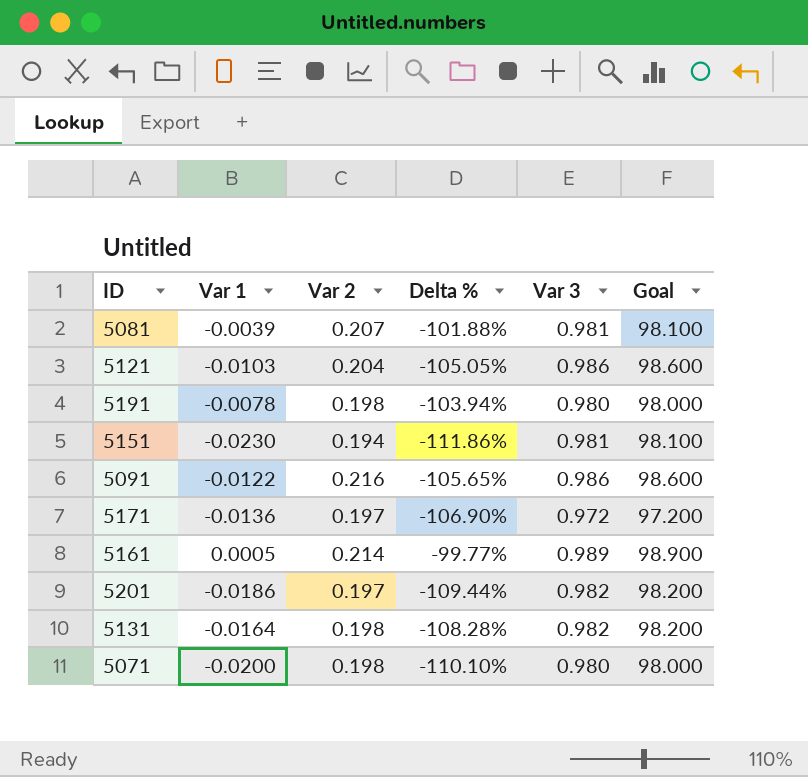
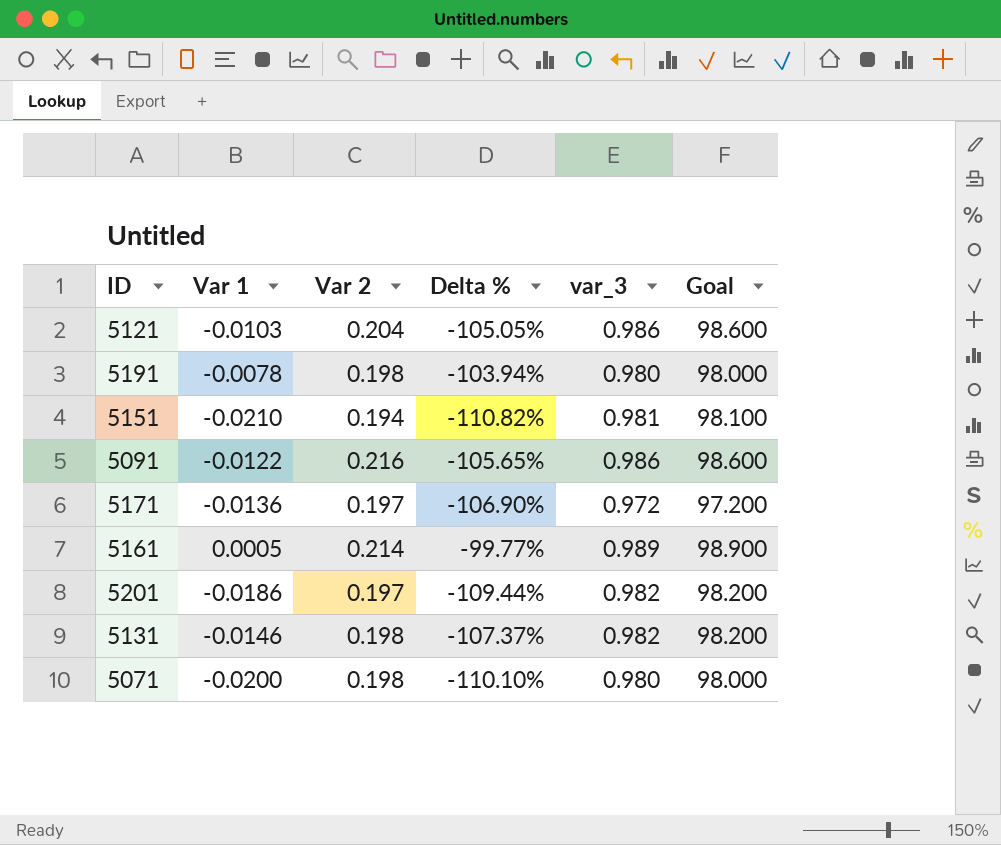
column name: Var 3 -> var_3
row 5081: -0.0039 | 0.207 | -101.88% | 0.981 | 98.100 -> none
5151 | Var 1: -0.0230 -> -0.0210
5151 | Delta %: -111.86% -> -110.82%
5131 | Var 1: -0.0164 -> -0.0146
5131 | Delta %: -108.28% -> -107.37%

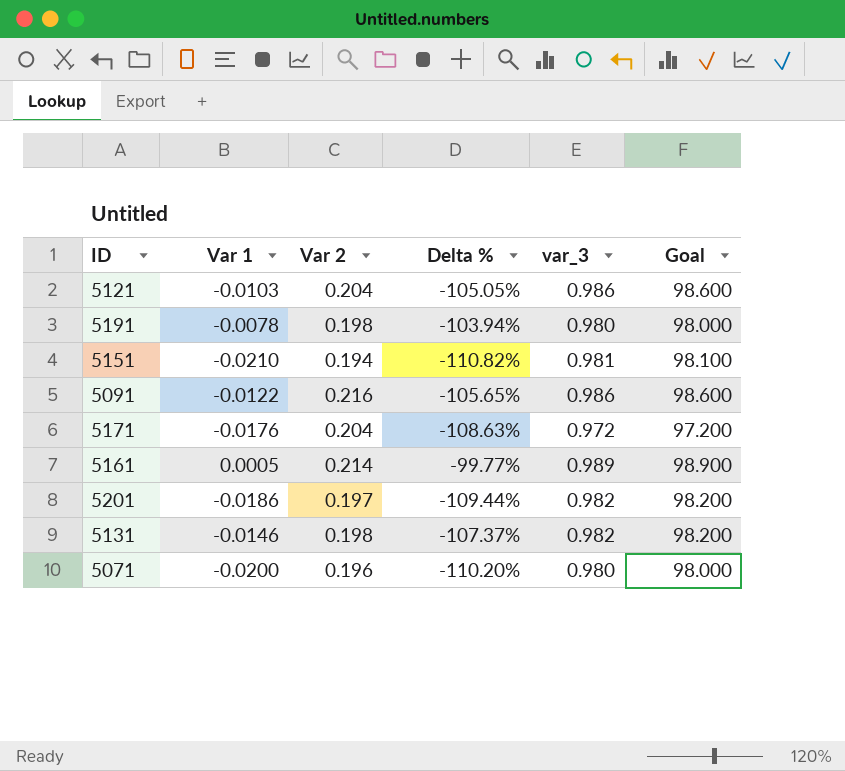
5171 | Var 1: -0.0136 -> -0.0176
5171 | Var 2: 0.197 -> 0.204
5171 | Delta %: -106.90% -> -108.63%
5071 | Var 2: 0.198 -> 0.196
5071 | Delta %: -110.10% -> -110.20%

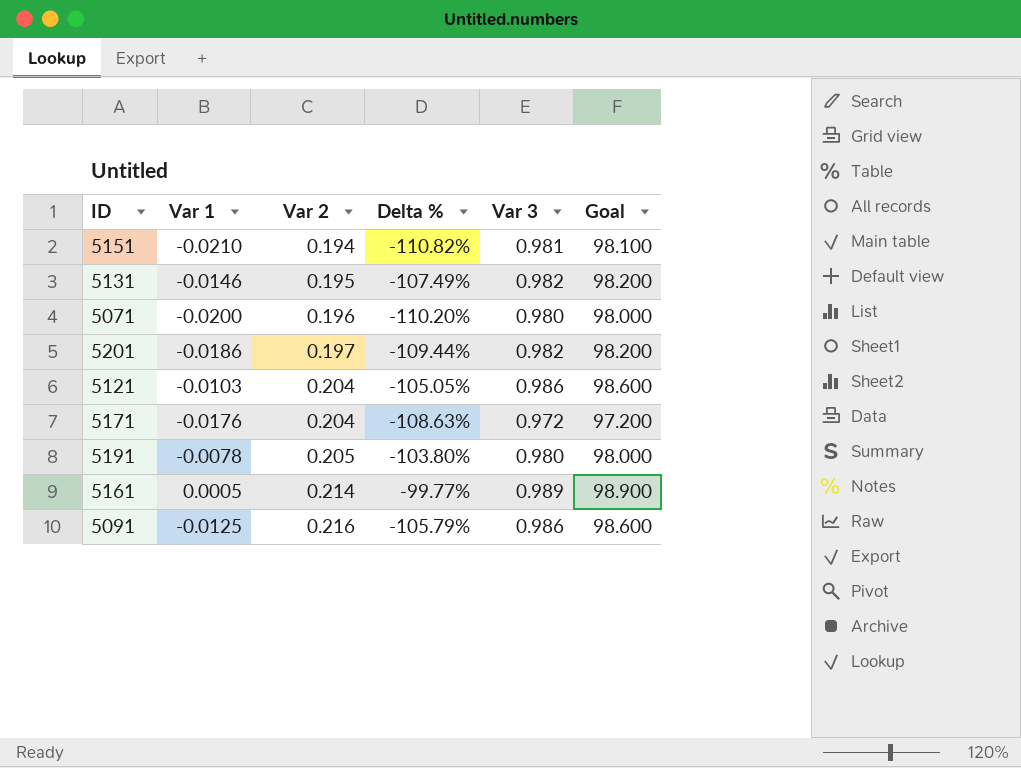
row order: none -> Var 2 ascending
column name: var_3 -> Var 3
5131 | Var 2: 0.198 -> 0.195
5131 | Delta %: -107.37% -> -107.49%
5191 | Var 2: 0.198 -> 0.205
5191 | Delta %: -103.94% -> -103.80%
5091 | Var 1: -0.0122 -> -0.0125
5091 | Delta %: -105.65% -> -105.79%

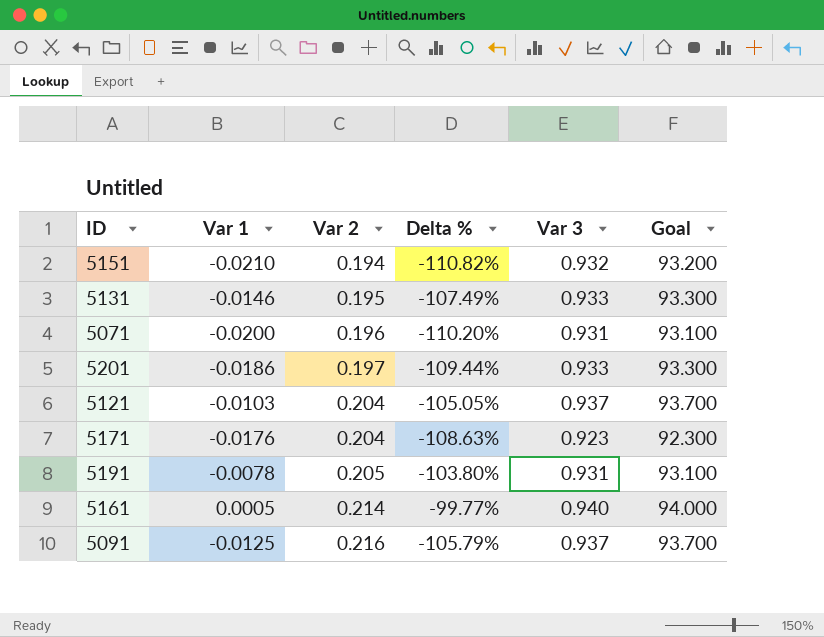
5151 | Var 3: 0.981 -> 0.932
5151 | Goal: 98.100 -> 93.200
5131 | Var 3: 0.982 -> 0.933
5131 | Goal: 98.200 -> 93.300
5071 | Var 3: 0.980 -> 0.931
5071 | Goal: 98.000 -> 93.100
5201 | Var 3: 0.982 -> 0.933
5201 | Goal: 98.200 -> 93.300
5121 | Var 3: 0.986 -> 0.937
5121 | Goal: 98.600 -> 93.700
5171 | Var 3: 0.972 -> 0.923
5171 | Goal: 97.200 -> 92.300
5191 | Var 3: 0.980 -> 0.931
5191 | Goal: 98.000 -> 93.100
5161 | Var 3: 0.989 -> 0.940
5161 | Goal: 98.900 -> 94.000
5091 | Var 3: 0.986 -> 0.937
5091 | Goal: 98.600 -> 93.700

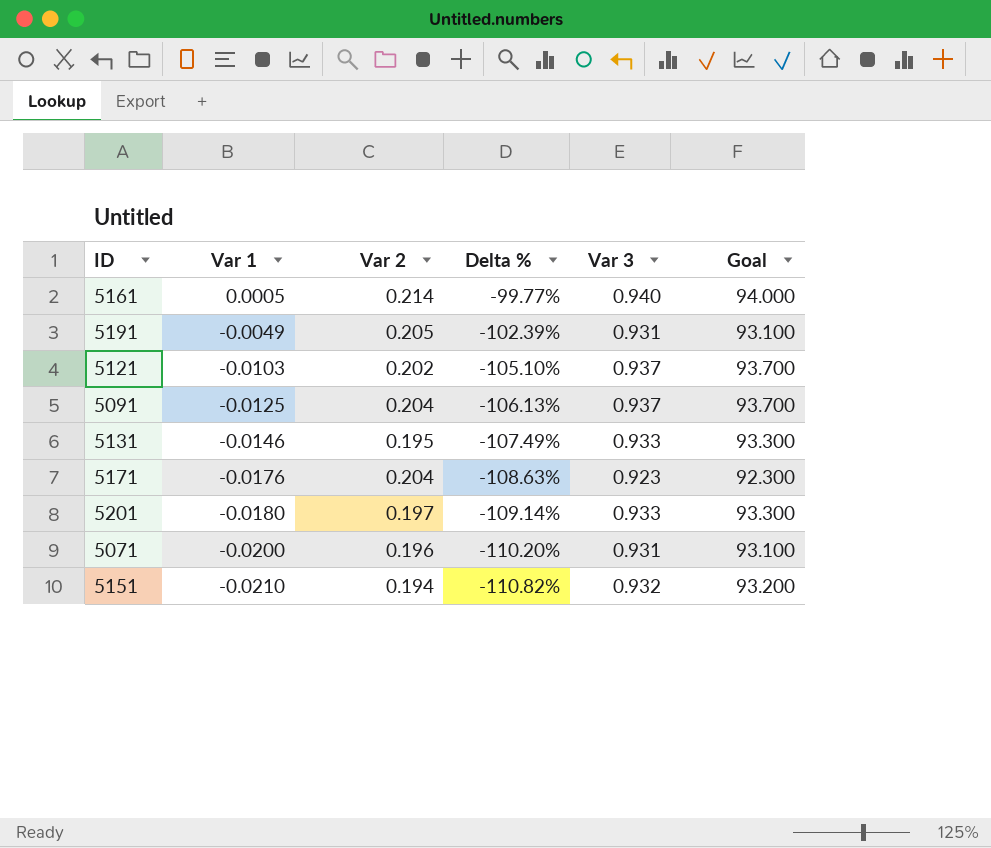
row order: Var 2 ascending -> Var 1 descending
5191 | Var 1: -0.0078 -> -0.0049
5191 | Delta %: -103.80% -> -102.39%
5121 | Var 2: 0.204 -> 0.202
5121 | Delta %: -105.05% -> -105.10%
5091 | Var 2: 0.216 -> 0.204
5091 | Delta %: -105.79% -> -106.13%
5201 | Var 1: -0.0186 -> -0.0180
5201 | Delta %: -109.44% -> -109.14%

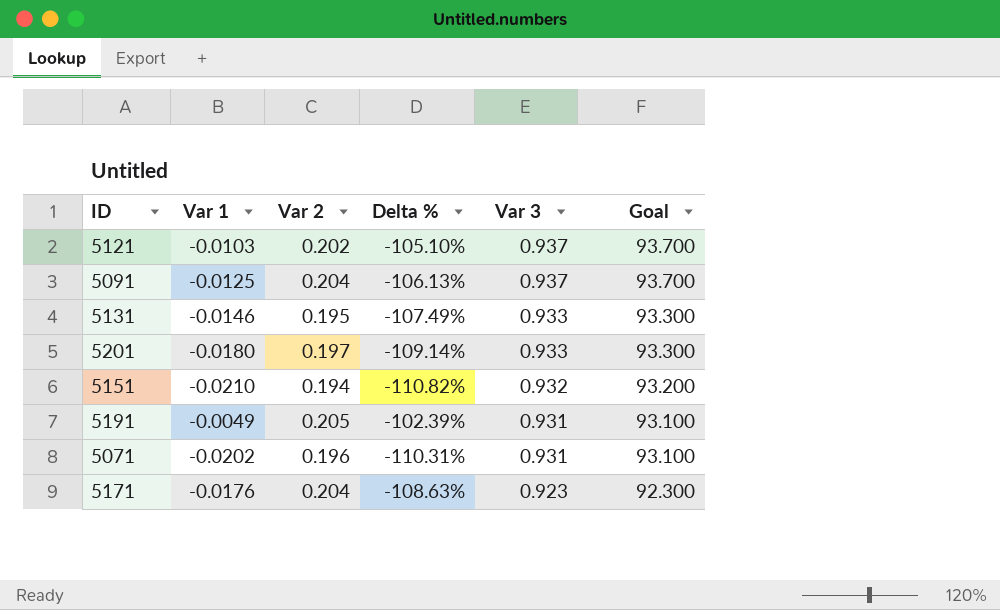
row order: Var 1 descending -> Var 3 descending
row 5161: 0.0005 | 0.214 | -99.77% | 0.940 | 94.000 -> none
5071 | Var 1: -0.0200 -> -0.0202
5071 | Delta %: -110.20% -> -110.31%

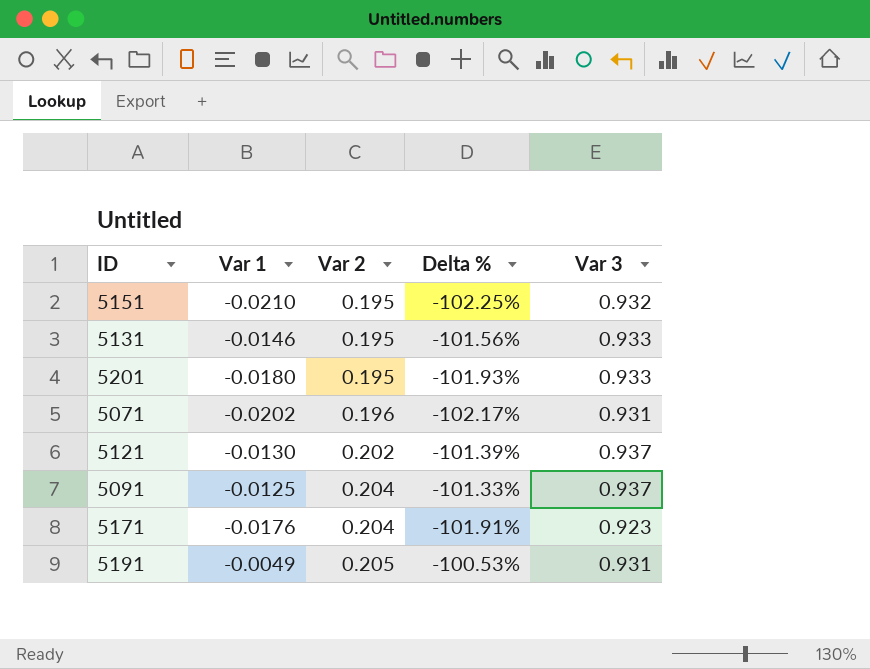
row order: Var 3 descending -> Var 2 ascending
column Goal | formula: [Var 3] * 100 -> none
column Delta % | formula: ([Var 1] - [Var 2]) / [Var 2] -> ([Var 1] - [Var 3]) / [Var 3]
5151 | Var 2: 0.194 -> 0.195
5201 | Var 2: 0.197 -> 0.195
5121 | Var 1: -0.0103 -> -0.0130

